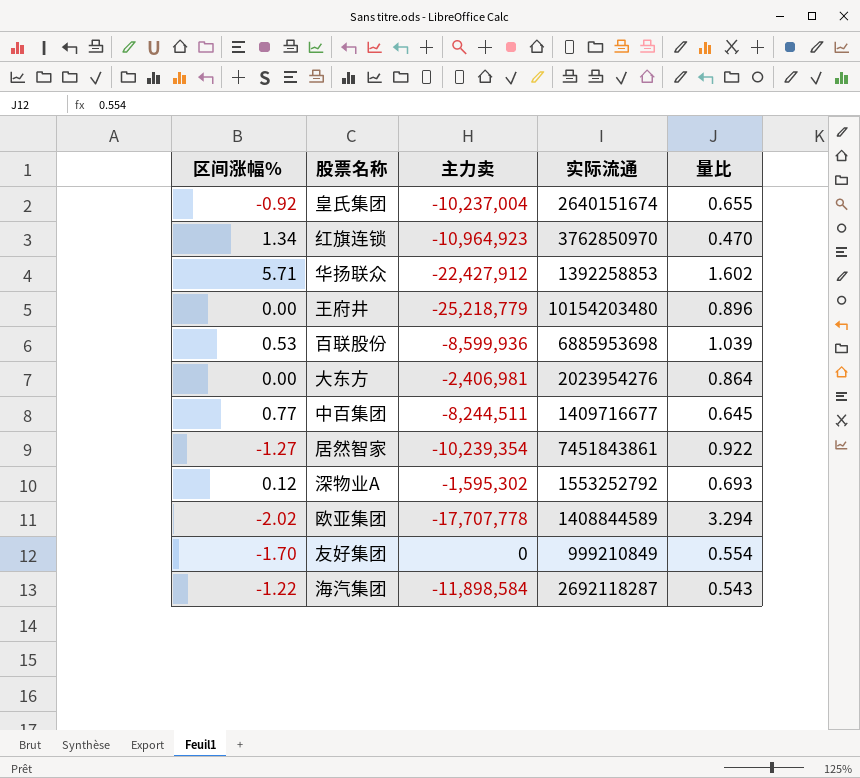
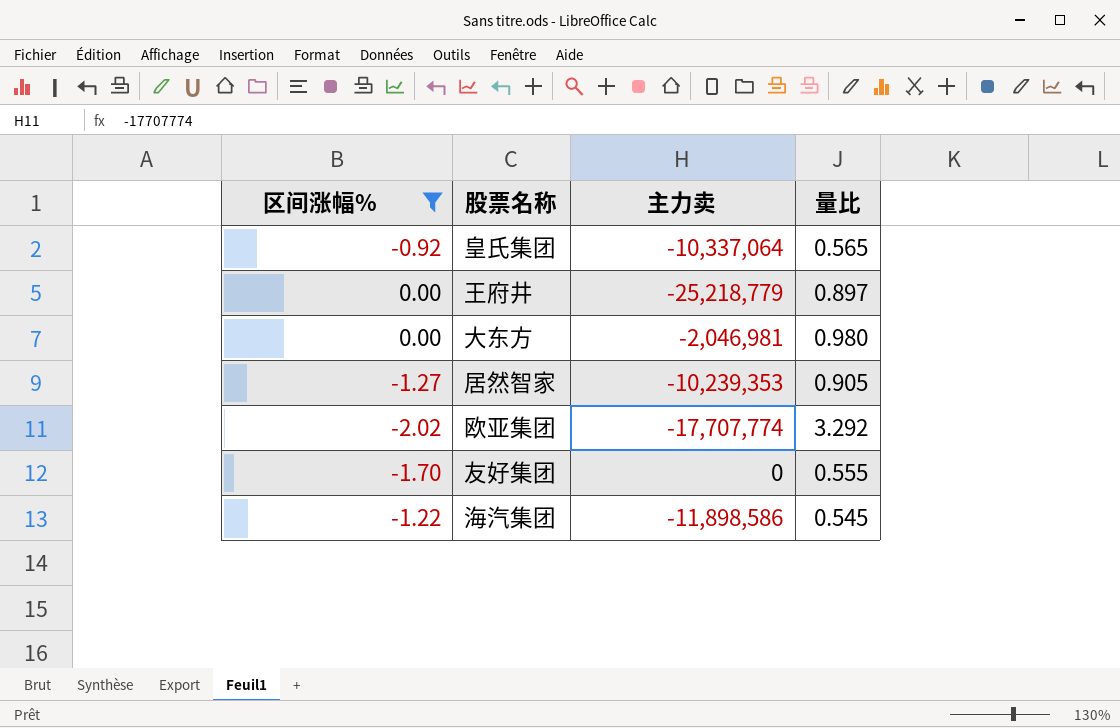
filter: none -> 区间涨幅% <= 0.00
column 实际流通 | position: 4 -> none
皇氏集团 | 主力卖: -10,237,004 -> -10,337,064
皇氏集团 | 量比: 0.655 -> 0.565
王府井 | 量比: 0.896 -> 0.897
大东方 | 主力卖: -2,406,981 -> -2,046,981
大东方 | 量比: 0.864 -> 0.980
居然智家 | 主力卖: -10,239,354 -> -10,239,353
居然智家 | 量比: 0.922 -> 0.905
欧亚集团 | 主力卖: -17,707,778 -> -17,707,774
欧亚集团 | 量比: 3.294 -> 3.292
友好集团 | 量比: 0.554 -> 0.555
海汽集团 | 主力卖: -11,898,584 -> -11,898,586
海汽集团 | 量比: 0.543 -> 0.545

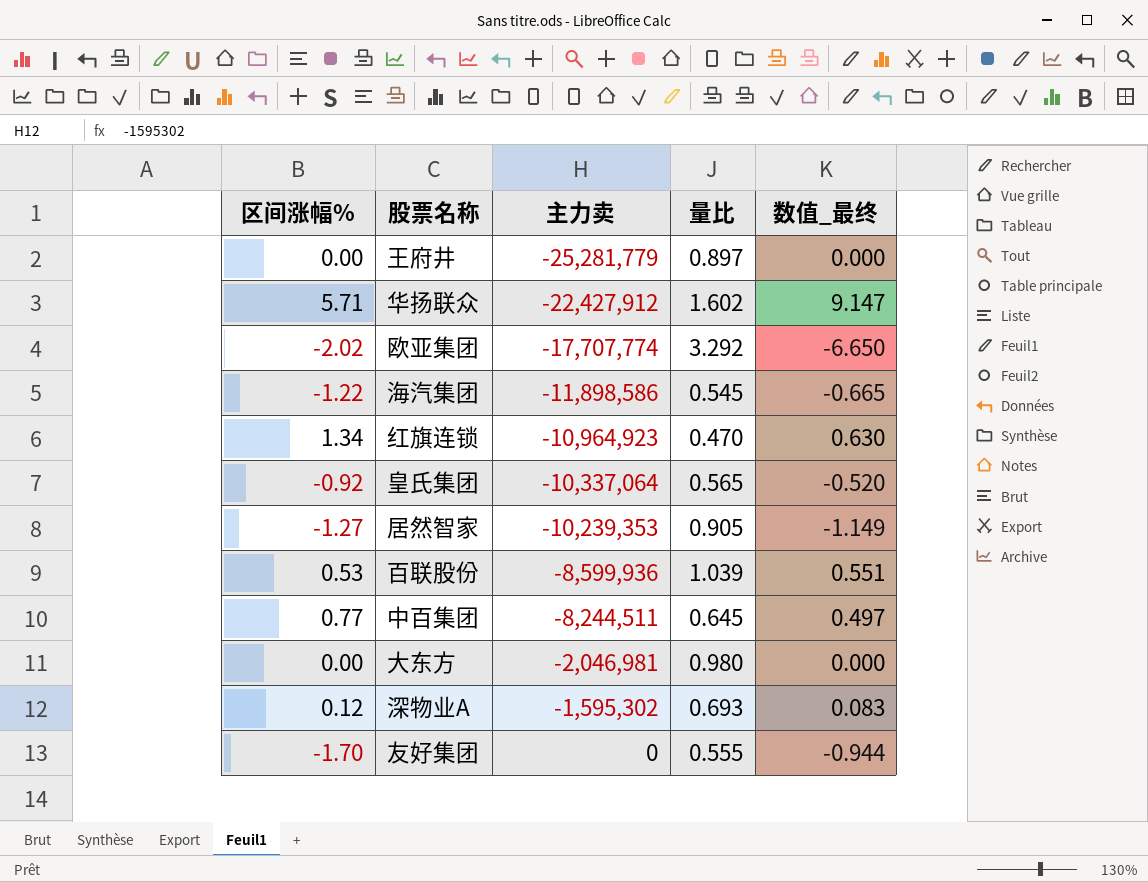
filter: 区间涨幅% <= 0.00 -> none
row order: none -> 主力卖 ascending
column 数值_最终 | formula: none -> [区间涨幅%] * [量比]
王府井 | 主力卖: -25,218,779 -> -25,281,779

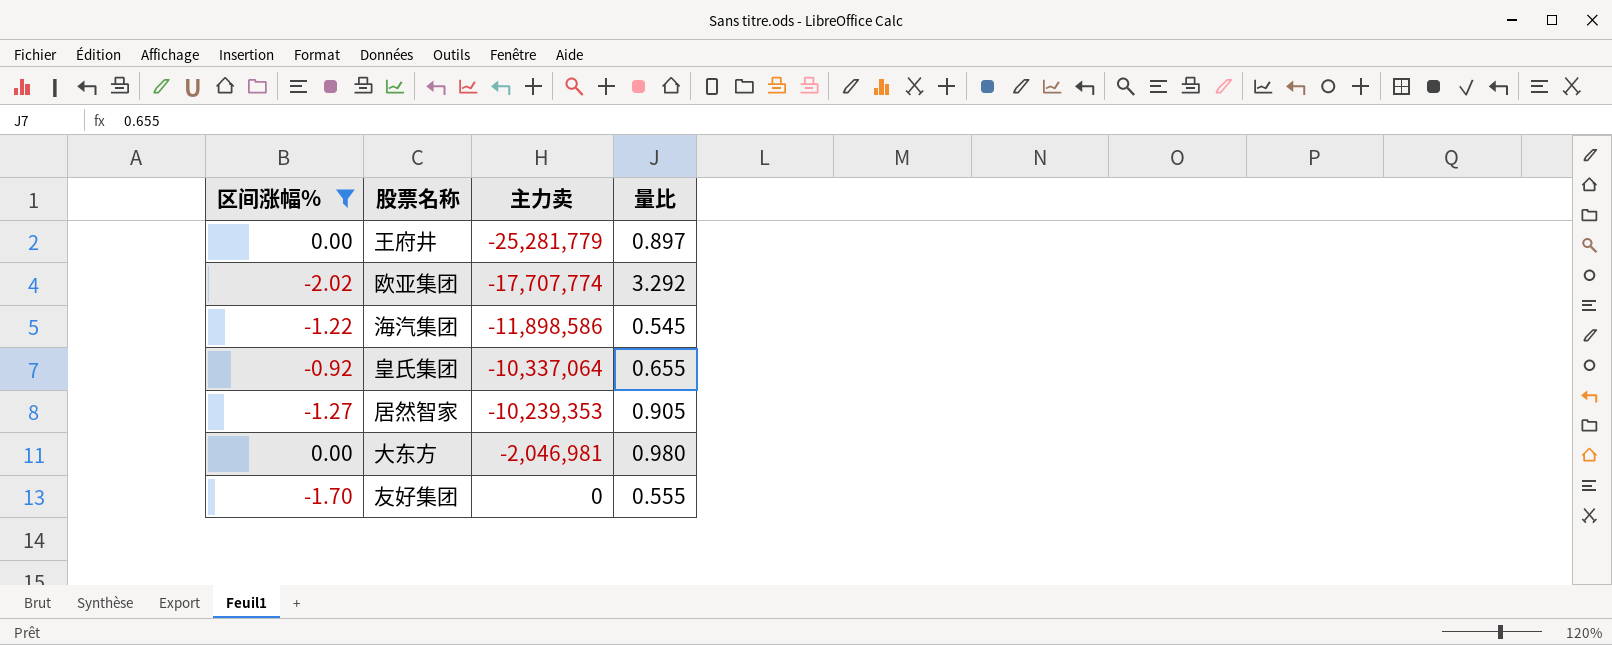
filter: none -> 区间涨幅% <= 0.00
column 数值_最终 | formula: [区间涨幅%] * [量比] -> none
皇氏集团 | 量比: 0.565 -> 0.655

